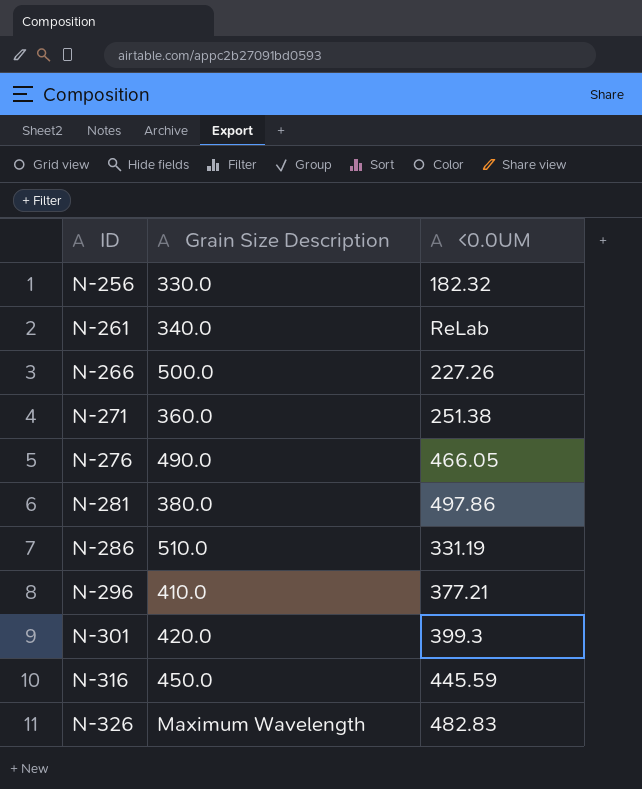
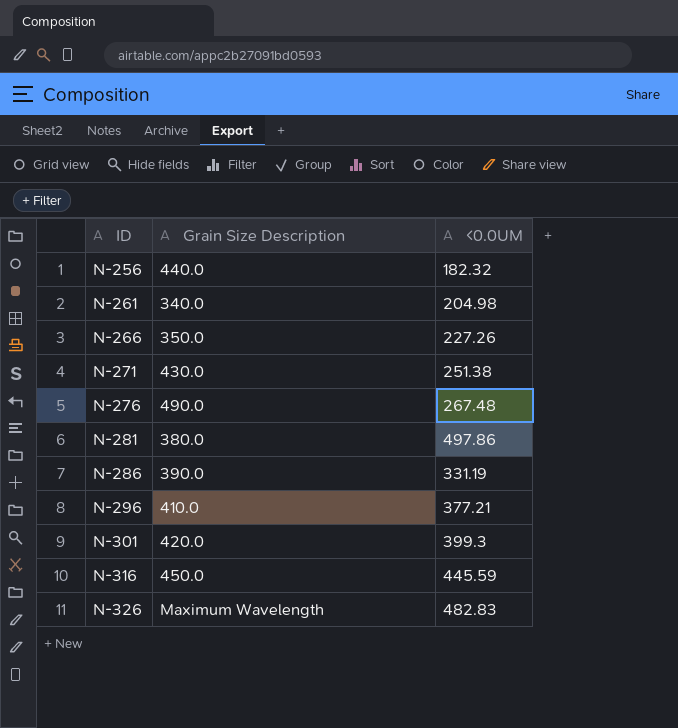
N-256 | Grain Size Description: 330.0 -> 440.0
N-261 | <0.0UM: ReLab -> 204.98
N-266 | Grain Size Description: 500.0 -> 350.0
N-271 | Grain Size Description: 360.0 -> 430.0
N-276 | <0.0UM: 466.05 -> 267.48
N-286 | Grain Size Description: 510.0 -> 390.0

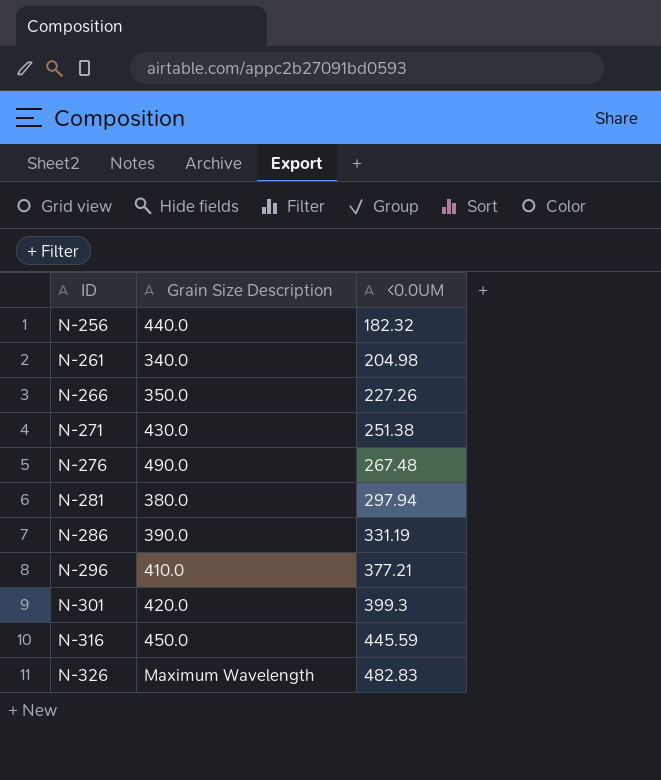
N-281 | <0.0UM: 497.86 -> 297.94

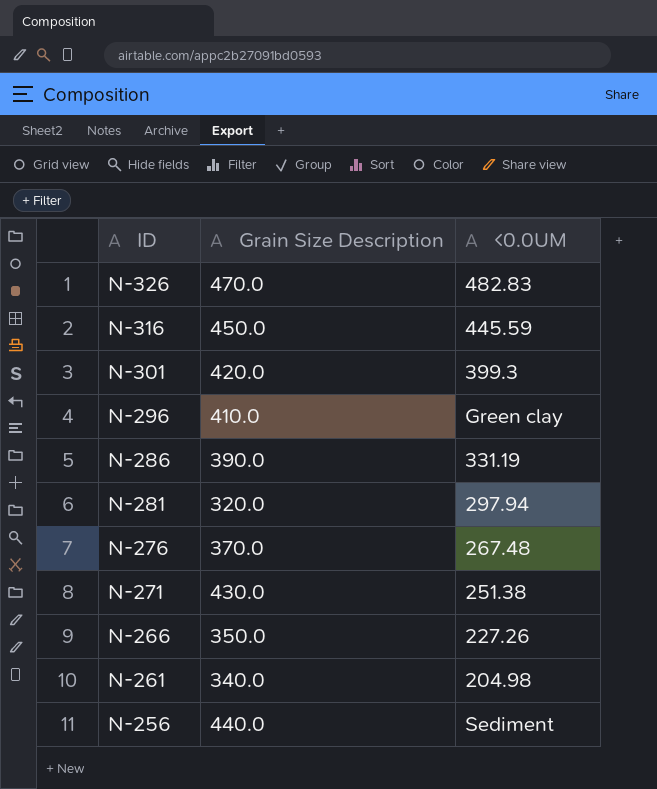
row order: ID ascending -> ID descending
N-326 | Grain Size Description: Maximum Wavelength -> 470.0
N-296 | <0.0UM: 377.21 -> Green clay
N-281 | Grain Size Description: 380.0 -> 320.0
N-276 | Grain Size Description: 490.0 -> 370.0
N-256 | <0.0UM: 182.32 -> Sediment

